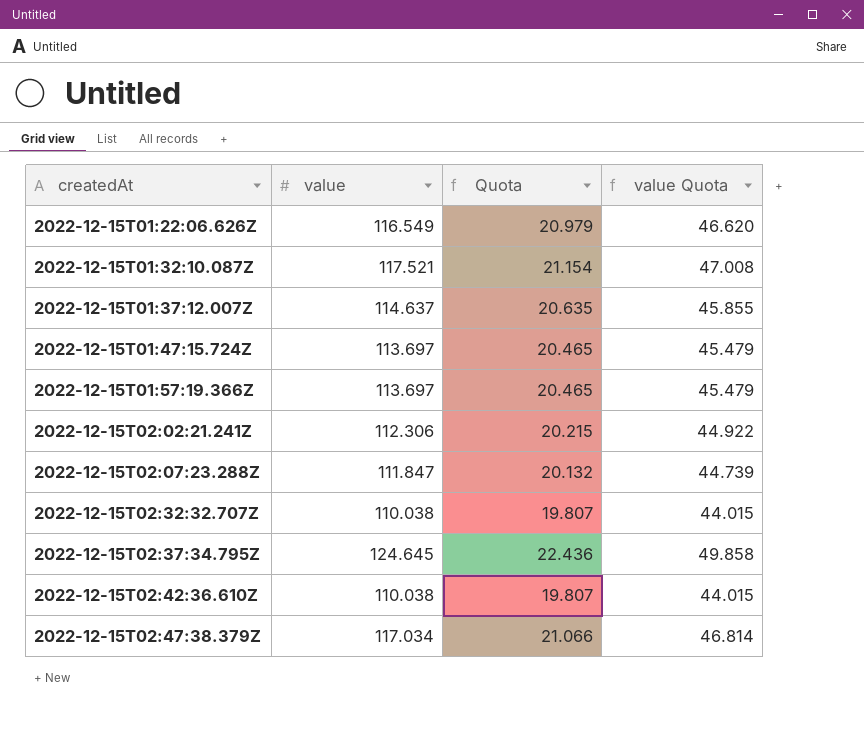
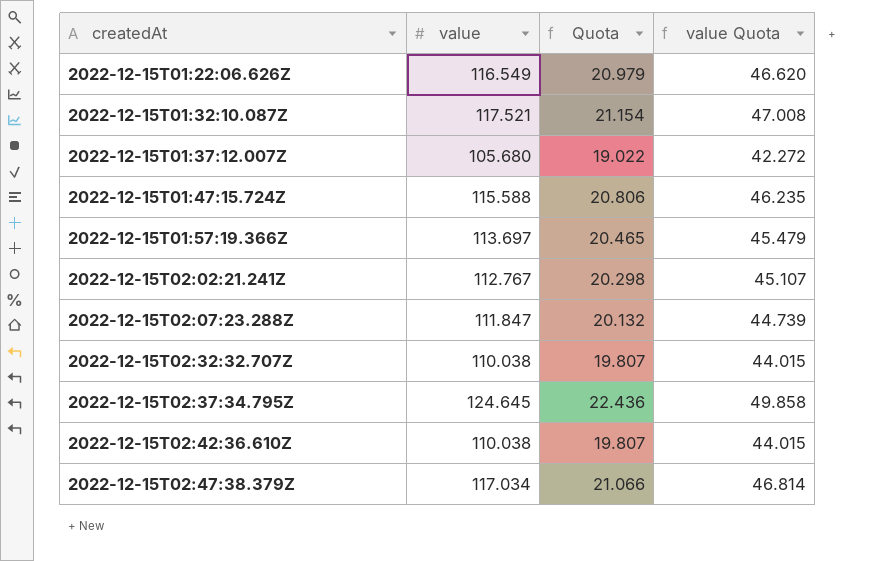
2022-12-15T01:37:12.007Z | value: 114.637 -> 105.680
2022-12-15T01:37:12.007Z | Quota: 20.635 -> 19.022
2022-12-15T01:37:12.007Z | value Quota: 45.855 -> 42.272
2022-12-15T01:47:15.724Z | value: 113.697 -> 115.588
2022-12-15T01:47:15.724Z | Quota: 20.465 -> 20.806
2022-12-15T01:47:15.724Z | value Quota: 45.479 -> 46.235
2022-12-15T02:02:21.241Z | value: 112.306 -> 112.767
2022-12-15T02:02:21.241Z | Quota: 20.215 -> 20.298
2022-12-15T02:02:21.241Z | value Quota: 44.922 -> 45.107

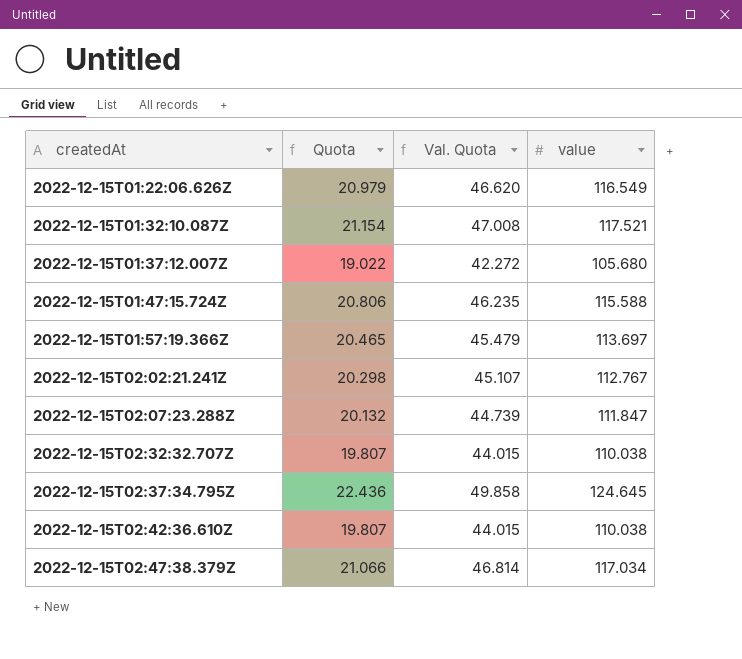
column name: value Quota -> Val. Quota
column value | position: 2 -> 4

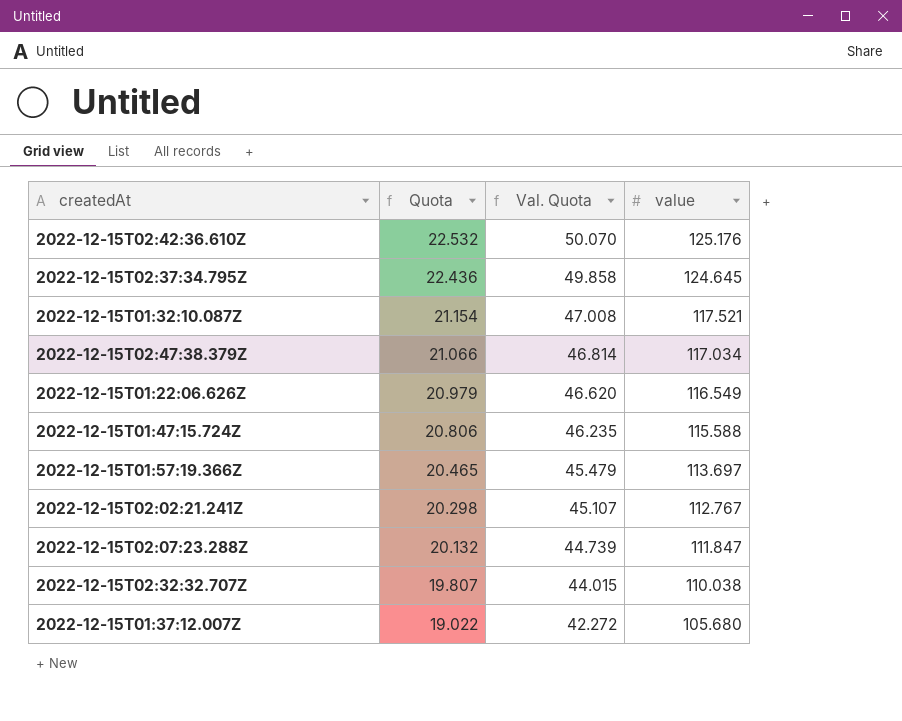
row order: createdAt ascending -> Quota descending
2022-12-15T02:42:36.610Z | Quota: 19.807 -> 22.532
2022-12-15T02:42:36.610Z | Val. Quota: 44.015 -> 50.070
2022-12-15T02:42:36.610Z | value: 110.038 -> 125.176

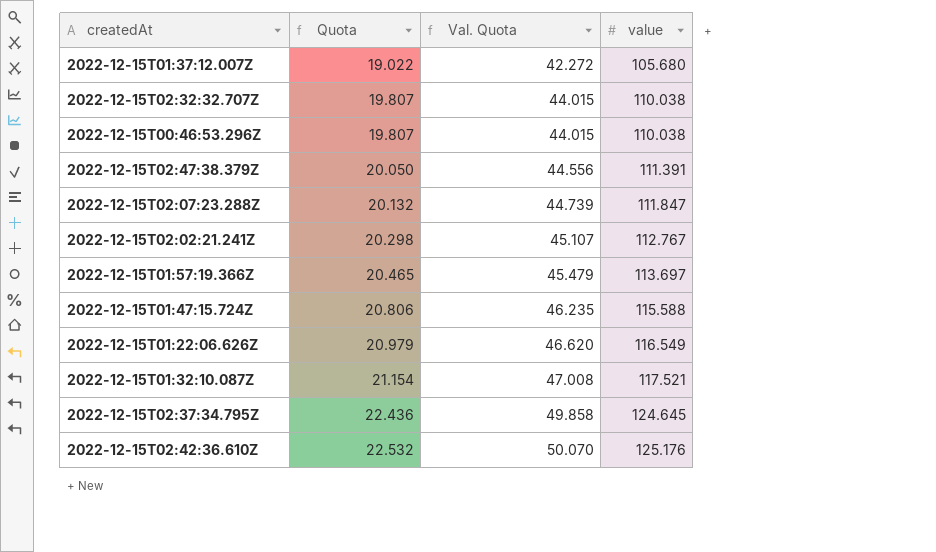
row order: Quota descending -> Quota ascending
row 2022-12-15T00:46:53.296Z: none -> 19.807 | 44.015 | 110.038
2022-12-15T02:47:38.379Z | Quota: 21.066 -> 20.050
2022-12-15T02:47:38.379Z | Val. Quota: 46.814 -> 44.556
2022-12-15T02:47:38.379Z | value: 117.034 -> 111.391

